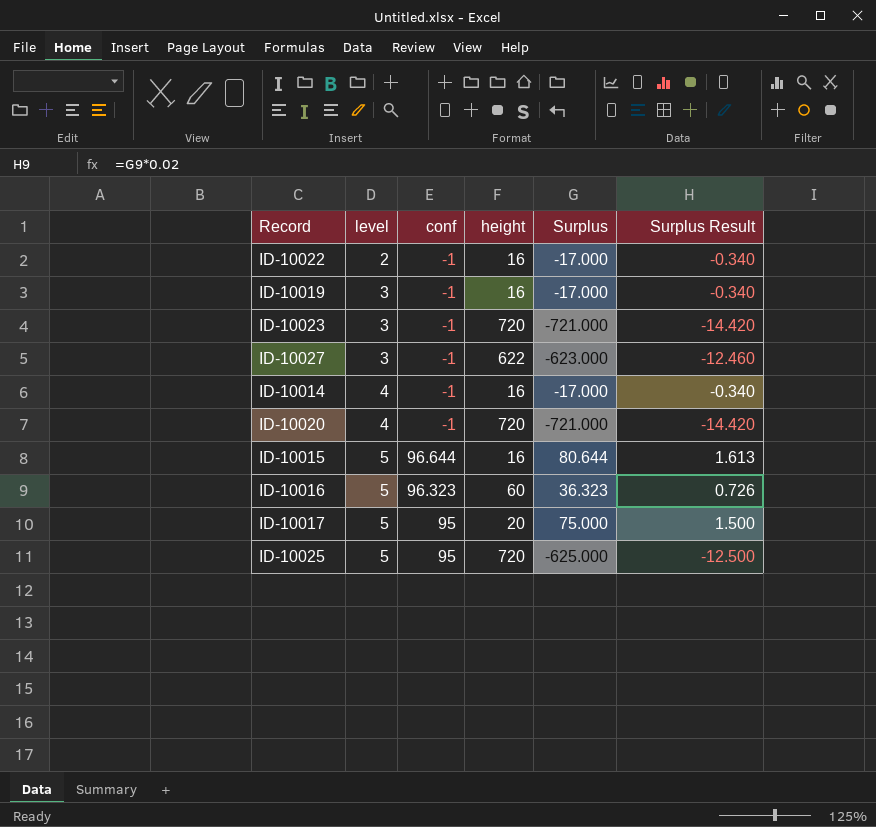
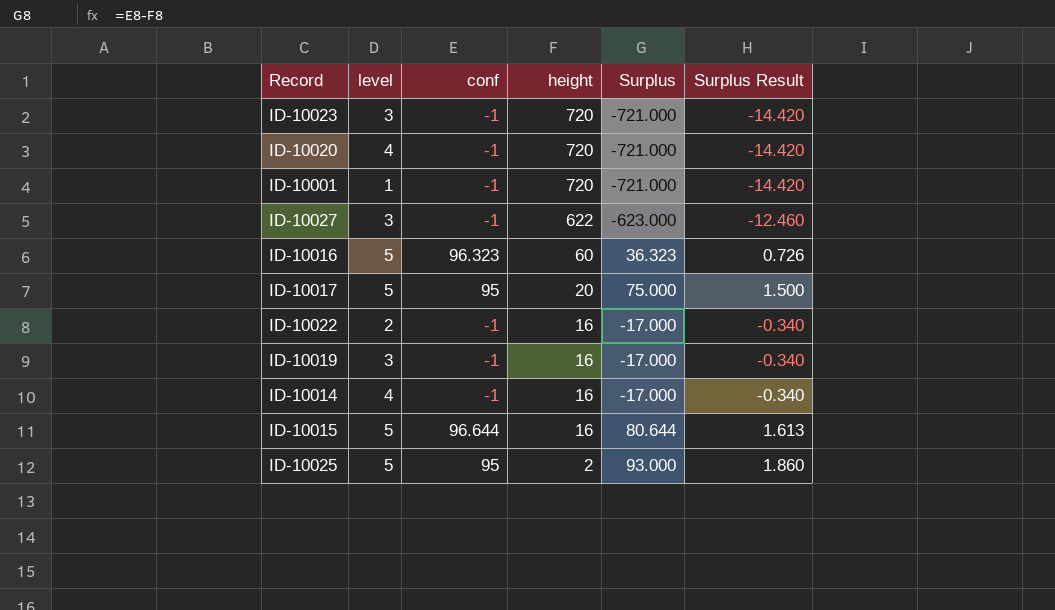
row order: level ascending -> height descending
row ID-10001: none -> 1 | -1 | 720 | -721.000 | -14.420
ID-10025 | height: 720 -> 2
ID-10025 | Surplus: -625.000 -> 93.000
ID-10025 | Surplus Result: -12.500 -> 1.860

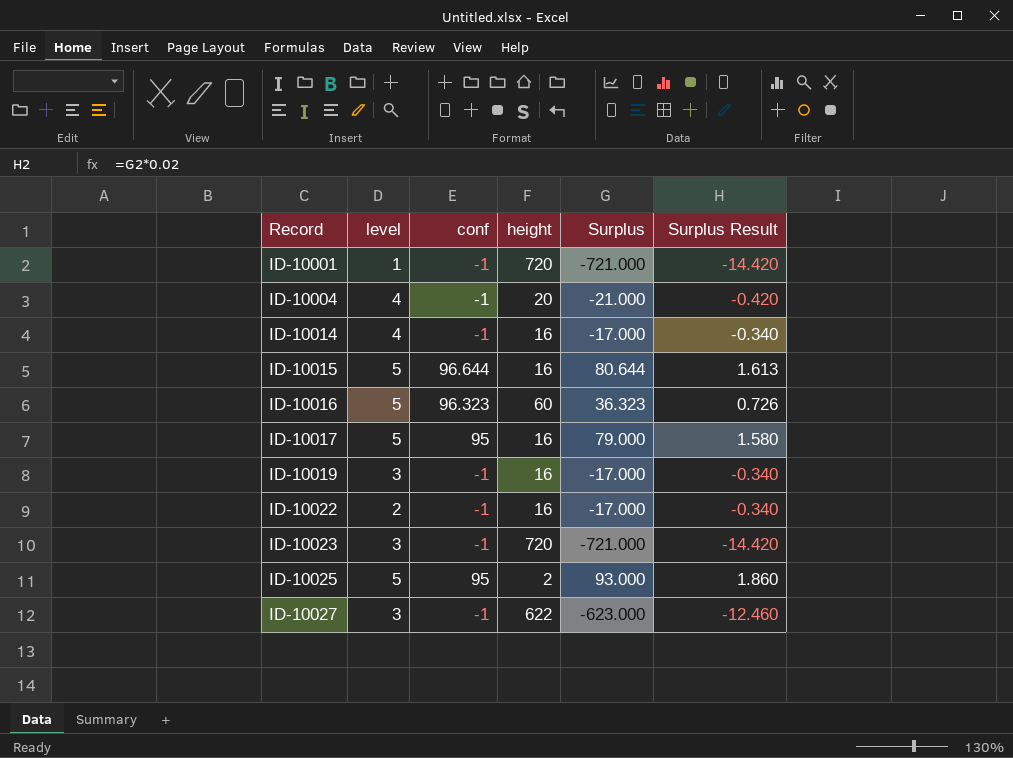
row order: height descending -> Record ascending
row ID-10020: 4 | -1 | 720 | -721.000 | -14.420 -> none
row ID-10004: none -> 4 | -1 | 20 | -21.000 | -0.420
ID-10017 | height: 20 -> 16
ID-10017 | Surplus: 75.000 -> 79.000
ID-10017 | Surplus Result: 1.500 -> 1.580

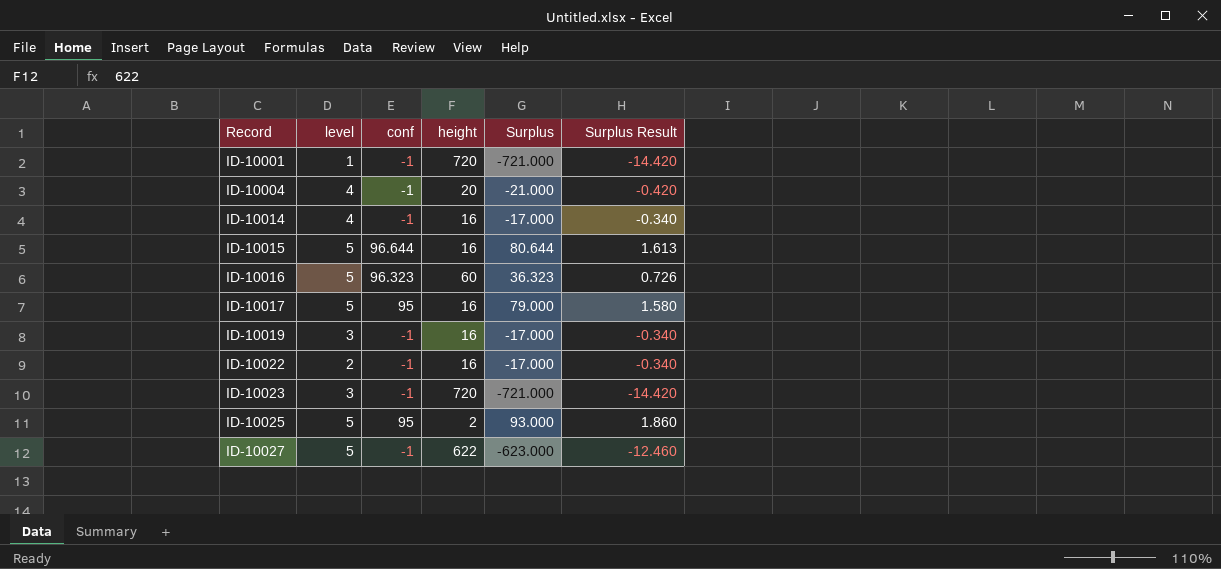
ID-10027 | level: 3 -> 5

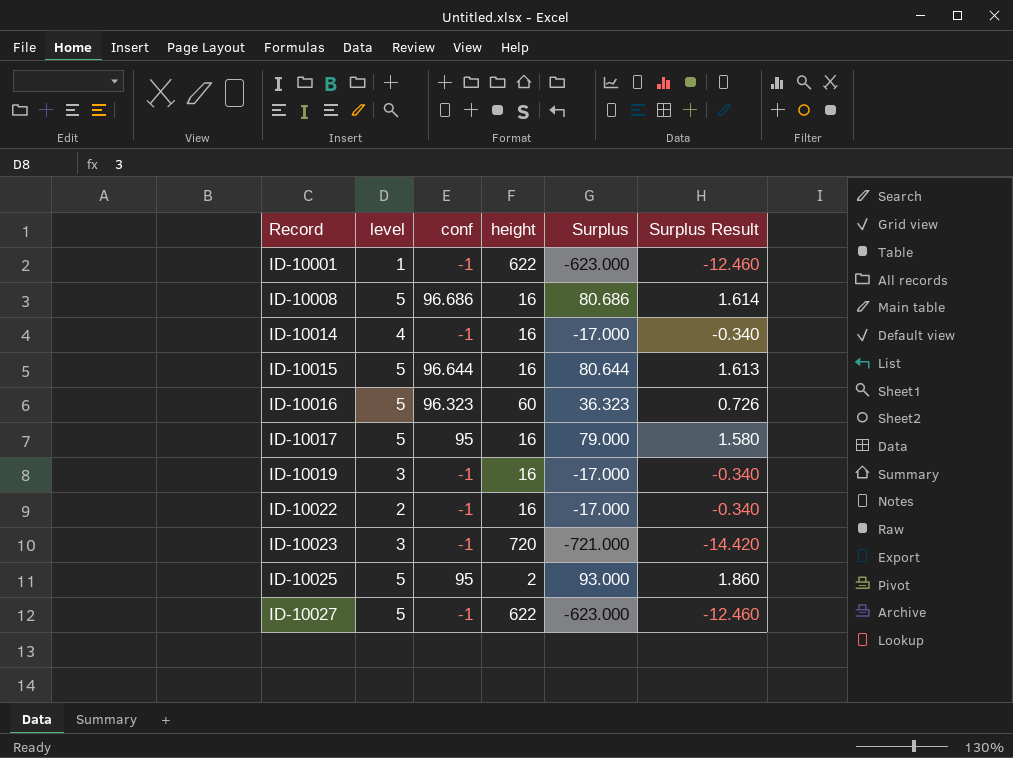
row ID-10004: 4 | -1 | 20 | -21.000 | -0.420 -> none
ID-10001 | height: 720 -> 622
ID-10001 | Surplus: -721.000 -> -623.000
ID-10001 | Surplus Result: -14.420 -> -12.460
row ID-10008: none -> 5 | 96.686 | 16 | 80.686 | 1.614

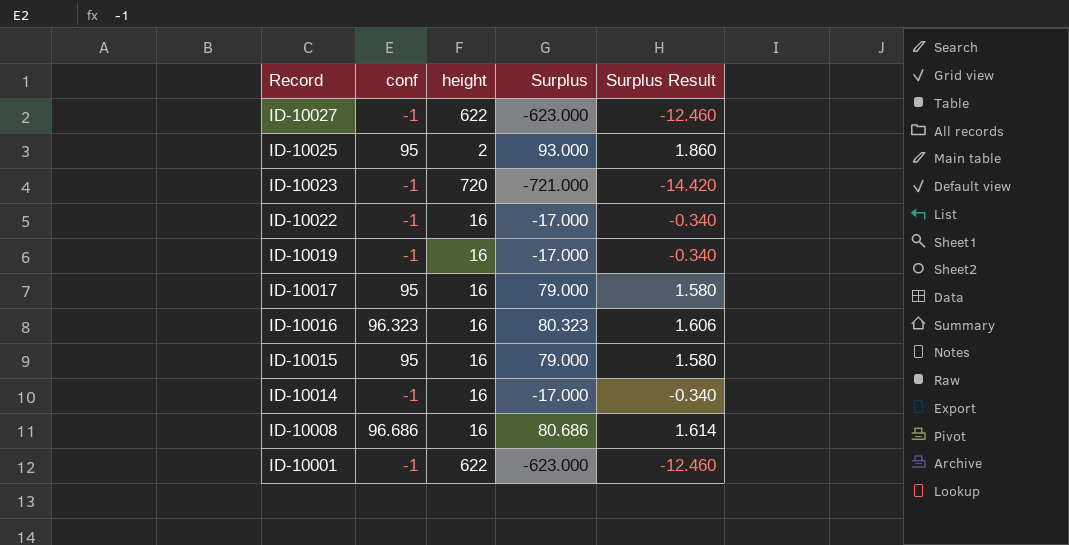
row order: Record ascending -> Record descending
column level | position: 2 -> none
ID-10016 | height: 60 -> 16
ID-10016 | Surplus: 36.323 -> 80.323
ID-10016 | Surplus Result: 0.726 -> 1.606
ID-10015 | conf: 96.644 -> 95
ID-10015 | Surplus: 80.644 -> 79.000
ID-10015 | Surplus Result: 1.613 -> 1.580

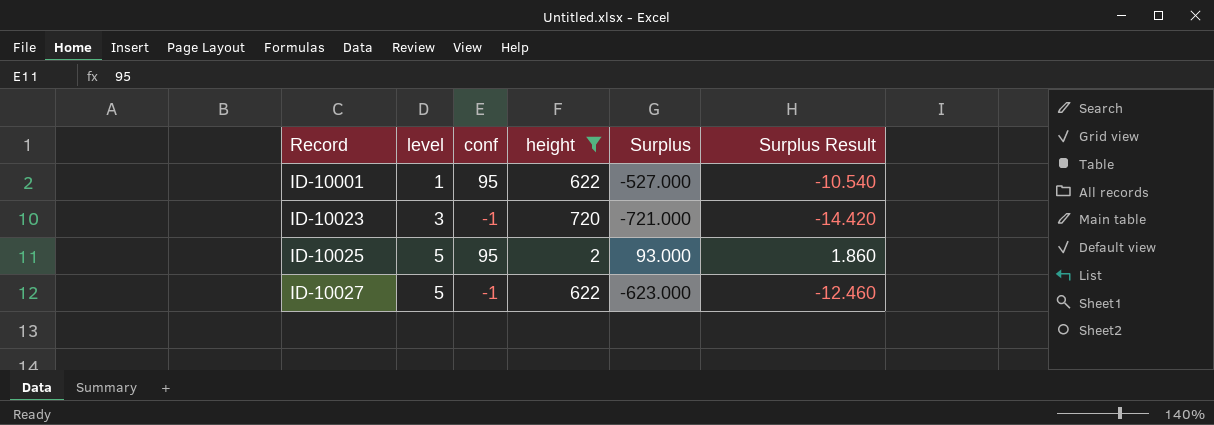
filter: none -> height != 16
row order: Record descending -> Record ascending
column level | position: none -> 2
ID-10001 | conf: -1 -> 95
ID-10001 | Surplus: -623.000 -> -527.000
ID-10001 | Surplus Result: -12.460 -> -10.540

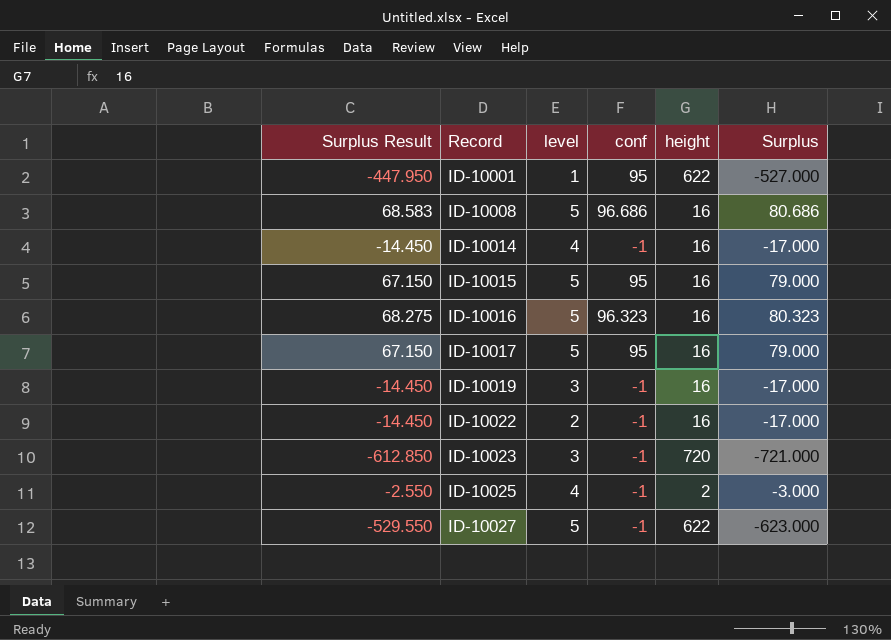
filter: height != 16 -> none
column Surplus Result | formula: [Surplus] * 0.02 -> [Surplus] * 0.85
column Surplus Result | position: 6 -> 1
ID-10025 | level: 5 -> 4
ID-10025 | conf: 95 -> -1
ID-10025 | Surplus: 93.000 -> -3.000

